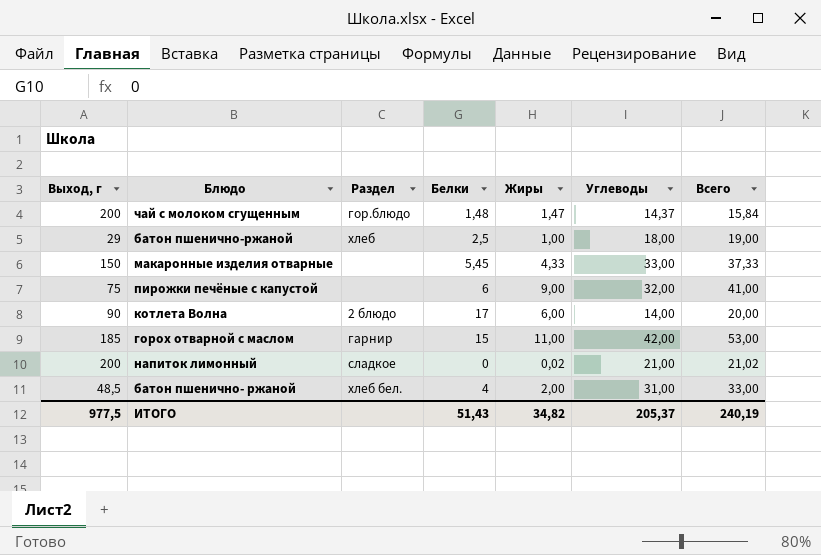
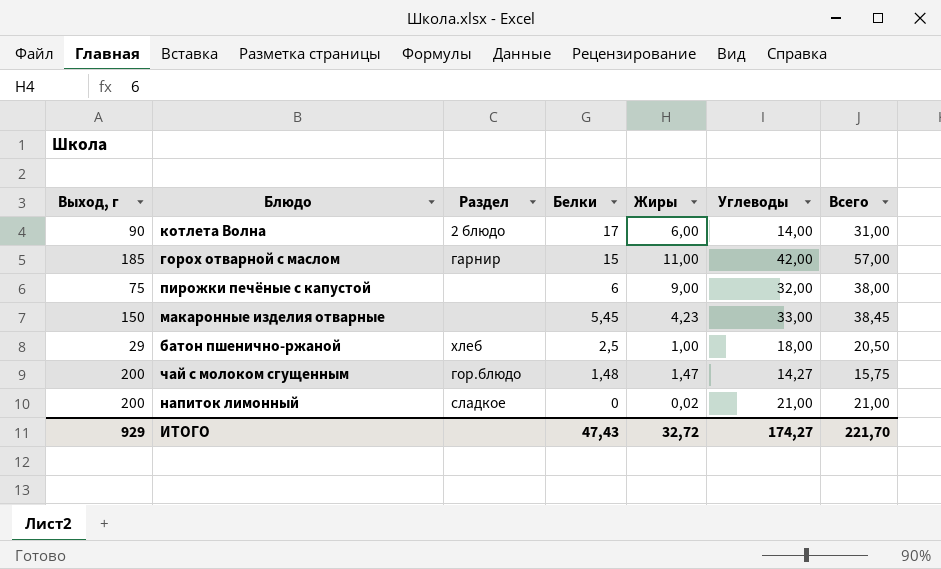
row order: none -> Белки descending
column Всего | formula: [Жиры] + [Углеводы] -> [Белки] + [Углеводы]
row батон пшенично- ржаной: 48,5 | хлеб бел. | 4 | 2,00 | 31,00 | 33,00 -> none
макаронные изделия отварные | Жиры: 4,33 -> 4,23
чай с молоком сгущенным | Углеводы: 14,37 -> 14,27
ИТОГО | Выход, г: 977,5 -> 929
ИТОГО | Белки: 51,43 -> 47,43
ИТОГО | Жиры: 34,82 -> 32,72
ИТОГО | Углеводы: 205,37 -> 174,27
ИТОГО | Всего: 240,19 -> 221,70

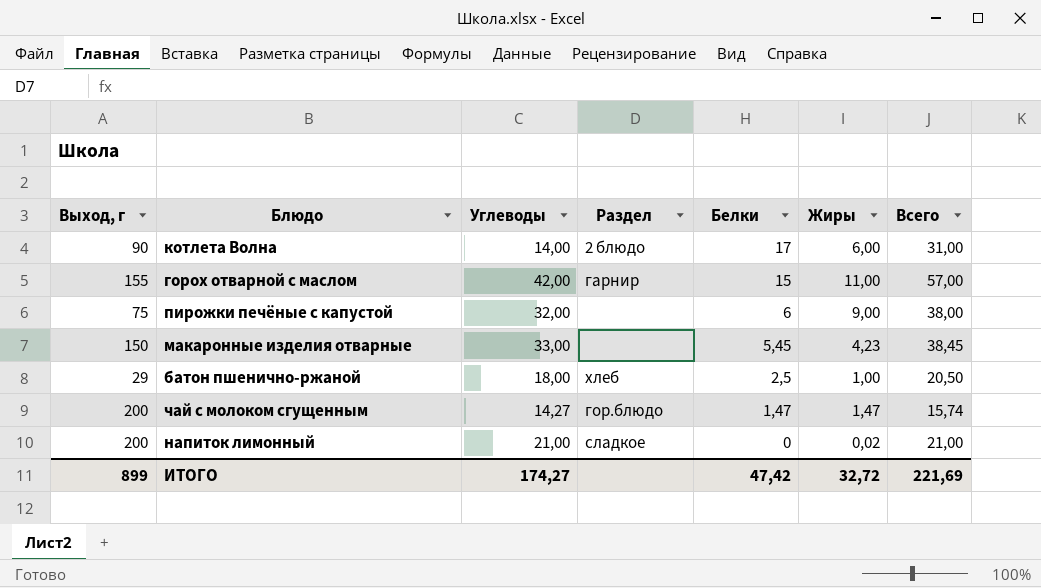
column Углеводы | position: 6 -> 3
горох отварной с маслом | Выход, г: 185 -> 155
чай с молоком сгущенным | Белки: 1,48 -> 1,47
чай с молоком сгущенным | Всего: 15,75 -> 15,74
ИТОГО | Выход, г: 929 -> 899
ИТОГО | Белки: 47,43 -> 47,42
ИТОГО | Всего: 221,70 -> 221,69

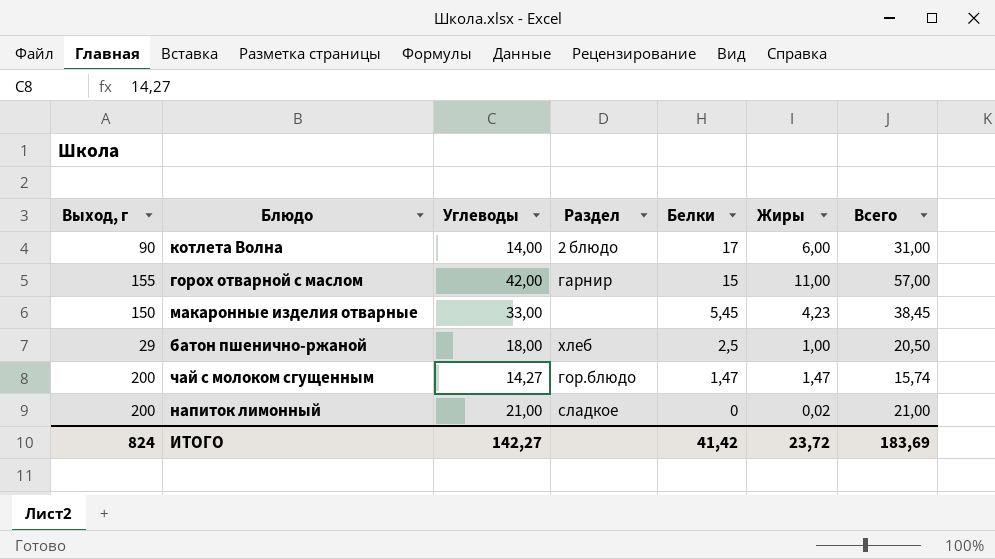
row пирожки печёные с капустой: 75 | 32,00 | none | 6 | 9,00 | 38,00 -> none
ИТОГО | Выход, г: 899 -> 824
ИТОГО | Углеводы: 174,27 -> 142,27
ИТОГО | Белки: 47,42 -> 41,42
ИТОГО | Жиры: 32,72 -> 23,72
ИТОГО | Всего: 221,69 -> 183,69

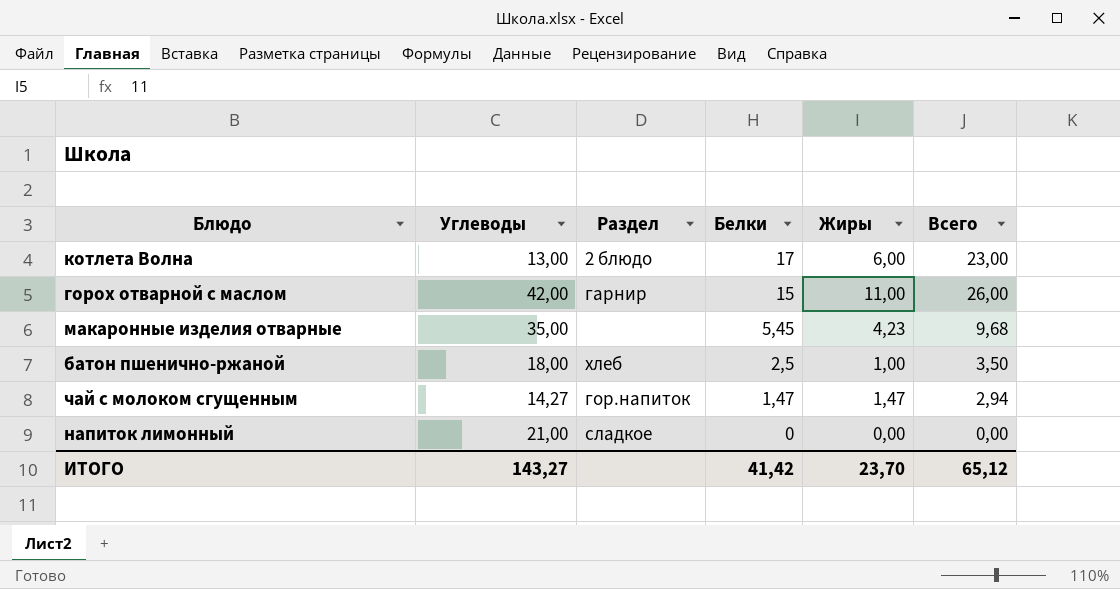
column Выход, г | position: 1 -> none
column Всего | formula: [Углеводы] + [Белки] -> [Белки] + [Жиры]
котлета Волна | Углеводы: 14,00 -> 13,00
макаронные изделия отварные | Углеводы: 33,00 -> 35,00
чай с молоком сгущенным | Раздел: гор.блюдо -> гор.напиток
напиток лимонный | Жиры: 0,02 -> 0,00
ИТОГО | Углеводы: 142,27 -> 143,27
ИТОГО | Жиры: 23,72 -> 23,70
ИТОГО | Всего: 183,69 -> 65,12

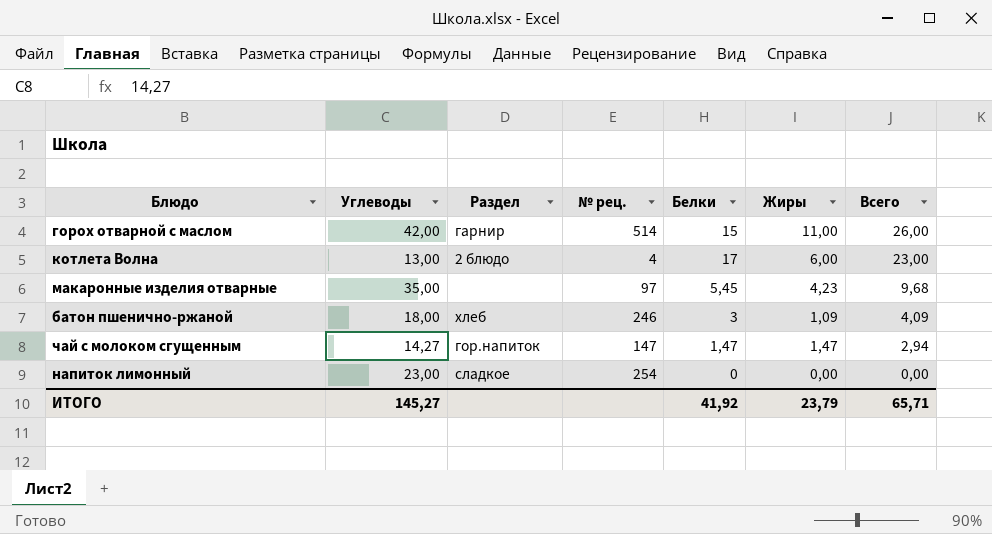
row order: Белки descending -> Всего descending
column № рец. | position: none -> 4
батон пшенично-ржаной | Белки: 2,5 -> 3
батон пшенично-ржаной | Жиры: 1,00 -> 1,09
батон пшенично-ржаной | Всего: 3,50 -> 4,09
напиток лимонный | Углеводы: 21,00 -> 23,00
ИТОГО | Углеводы: 143,27 -> 145,27
ИТОГО | Белки: 41,42 -> 41,92
ИТОГО | Жиры: 23,70 -> 23,79
ИТОГО | Всего: 65,12 -> 65,71

